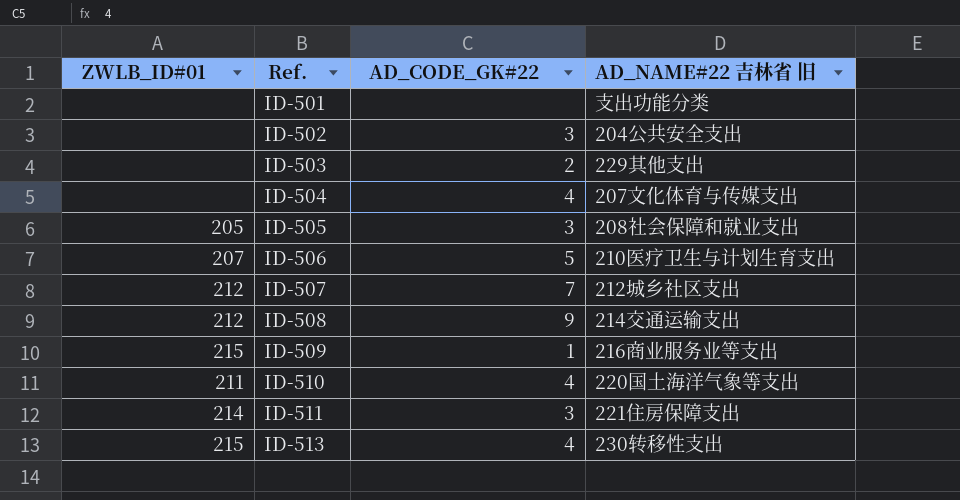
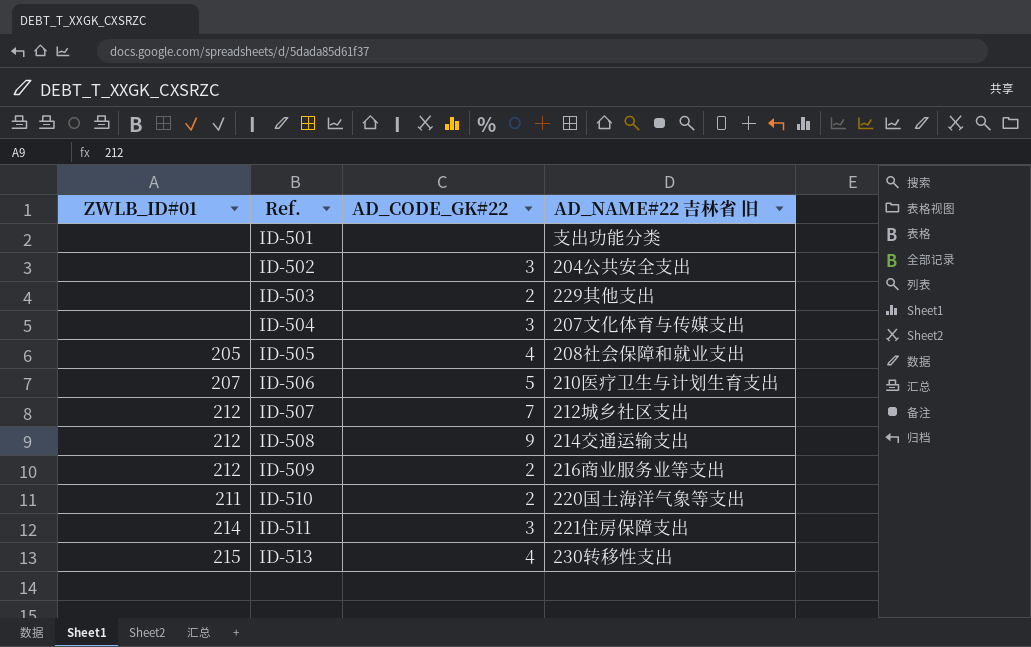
ID-504 | AD_CODE_GK#22: 4 -> 3
ID-505 | AD_CODE_GK#22: 3 -> 4
ID-509 | ZWLB_ID#01: 215 -> 212
ID-509 | AD_CODE_GK#22: 1 -> 2
ID-510 | AD_CODE_GK#22: 4 -> 2

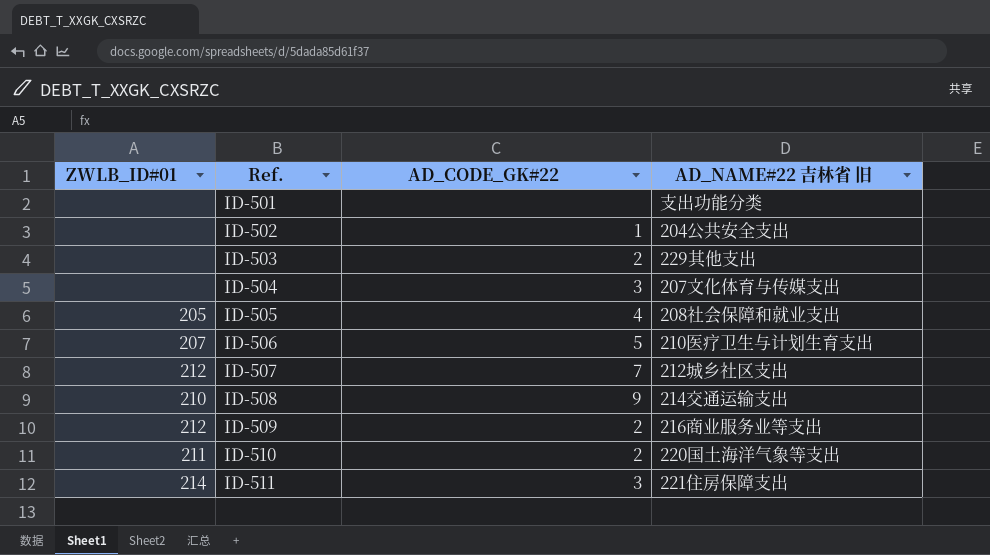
row ID-513: 215 | 4 | 230转移性支出 -> none
ID-502 | AD_CODE_GK#22: 3 -> 1
ID-508 | ZWLB_ID#01: 212 -> 210

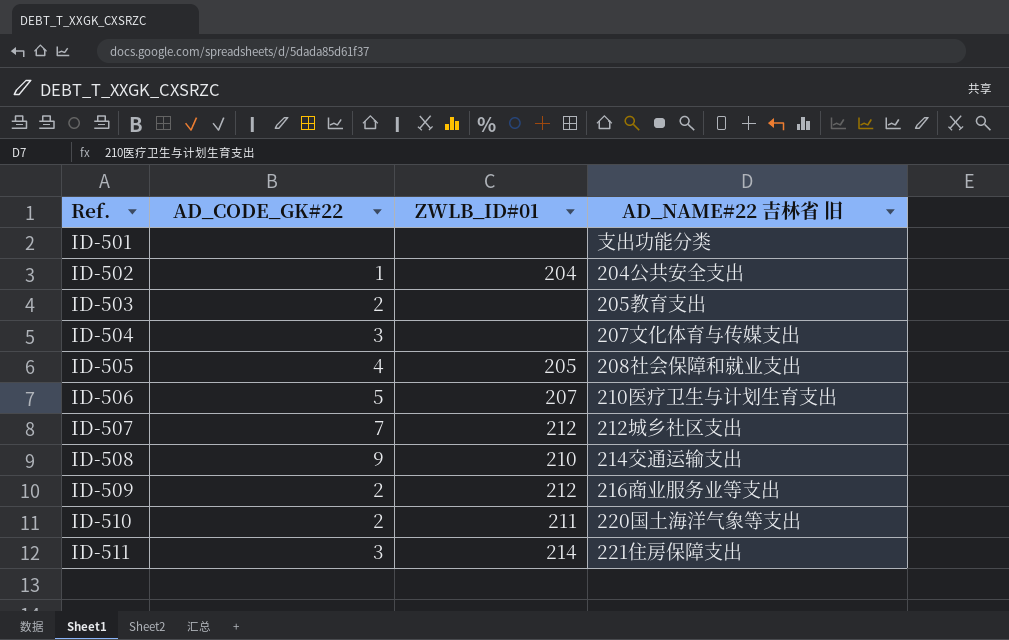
column ZWLB_ID#01 | position: 1 -> 3
ID-502 | ZWLB_ID#01: none -> 204
ID-503 | AD_NAME#22 吉林省 旧: 229其他支出 -> 205教育支出

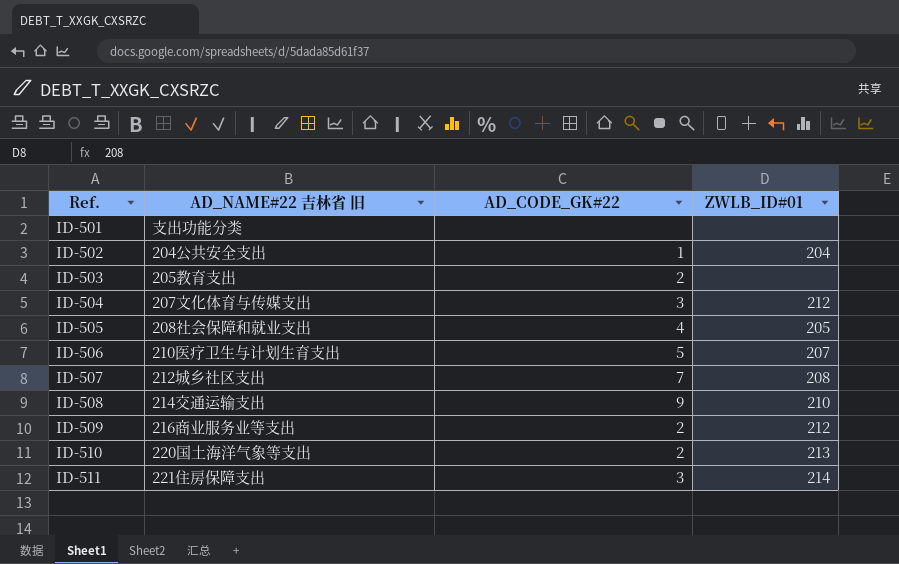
column AD_NAME#22 吉林省 旧 | position: 4 -> 2
ID-504 | ZWLB_ID#01: none -> 212
ID-507 | ZWLB_ID#01: 212 -> 208
ID-510 | ZWLB_ID#01: 211 -> 213

